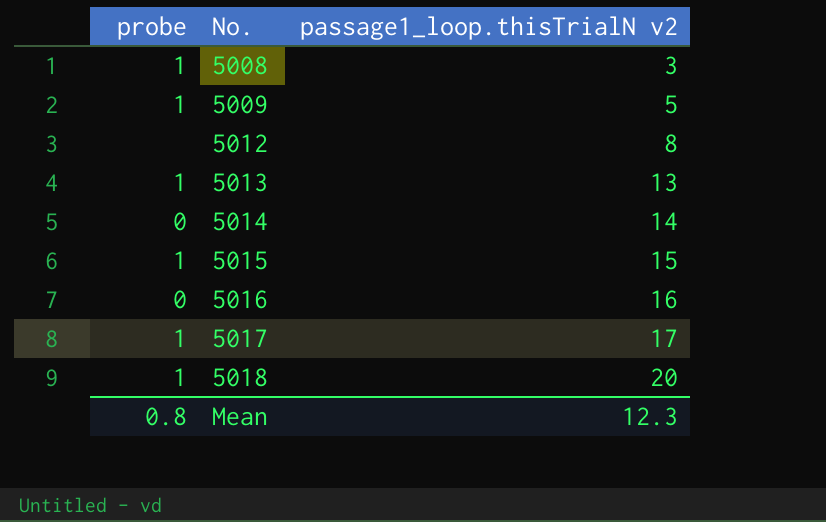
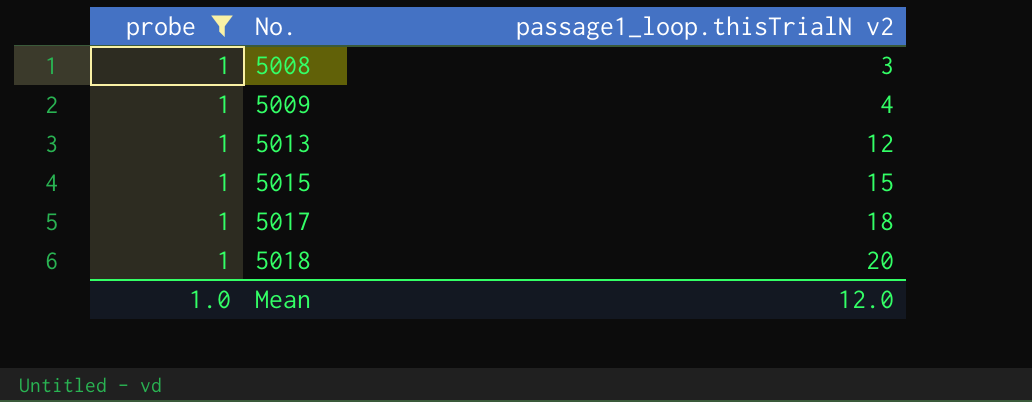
filter: none -> probe = 1
5009 | passage1_loop.thisTrialN v2: 5 -> 4
5013 | passage1_loop.thisTrialN v2: 13 -> 12
5017 | passage1_loop.thisTrialN v2: 17 -> 18
Mean | probe: 0.8 -> 1.0
Mean | passage1_loop.thisTrialN v2: 12.3 -> 12.0

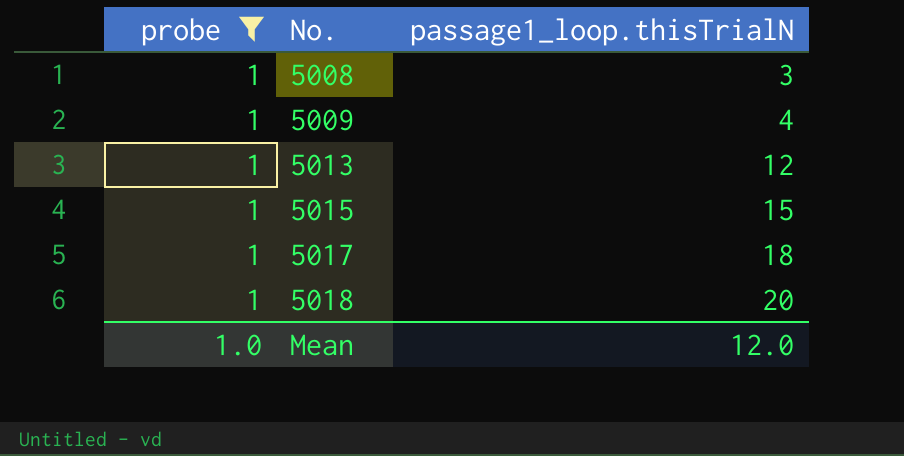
column name: passage1_loop.thisTrialN v2 -> passage1_loop.thisTrialN

